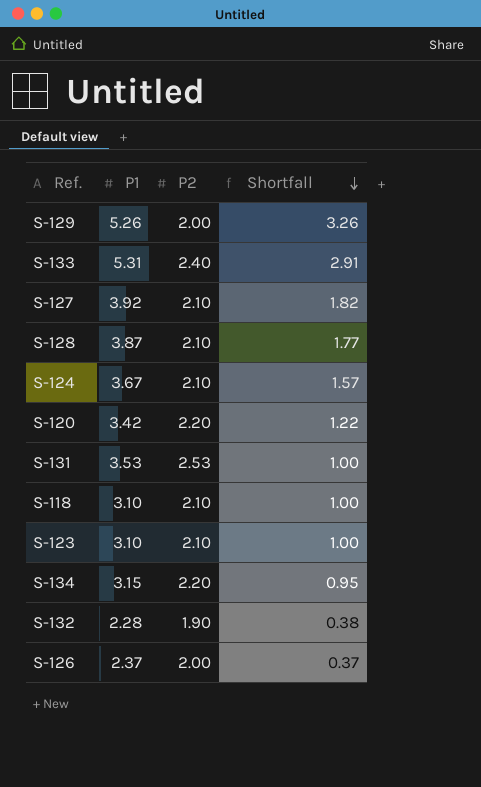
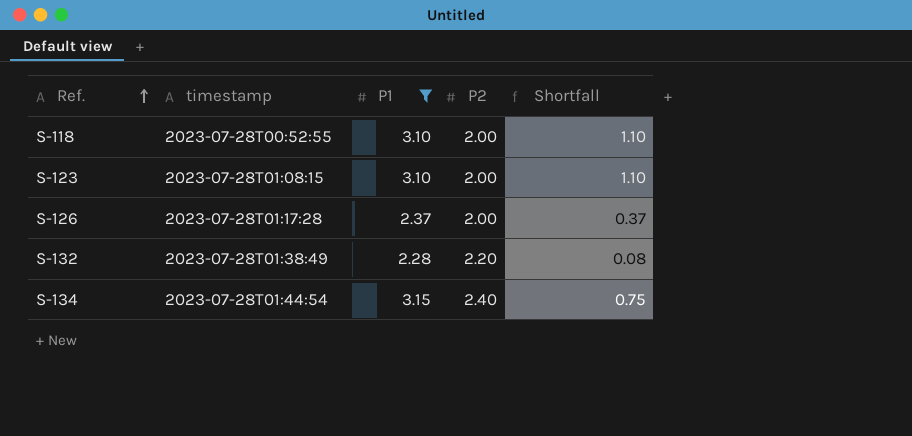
filter: none -> P1 <= 3.15
row order: Shortfall descending -> Ref. ascending
column timestamp | position: none -> 2
S-118 | P2: 2.10 -> 2.00
S-118 | Shortfall: 1.00 -> 1.10
S-123 | P2: 2.10 -> 2.00
S-123 | Shortfall: 1.00 -> 1.10
S-132 | P2: 1.90 -> 2.20
S-132 | Shortfall: 0.38 -> 0.08
S-134 | P2: 2.20 -> 2.40
S-134 | Shortfall: 0.95 -> 0.75

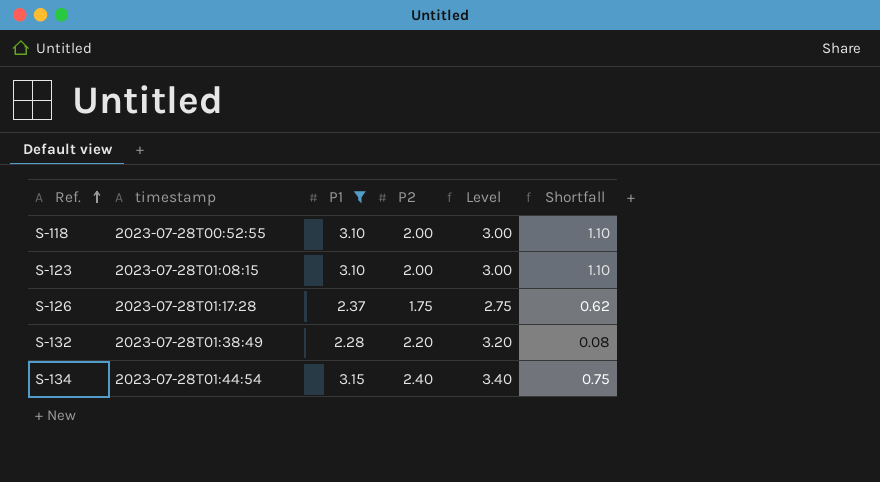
column Level | formula: none -> [P2] + 1
S-126 | P2: 2.00 -> 1.75
S-126 | Shortfall: 0.37 -> 0.62

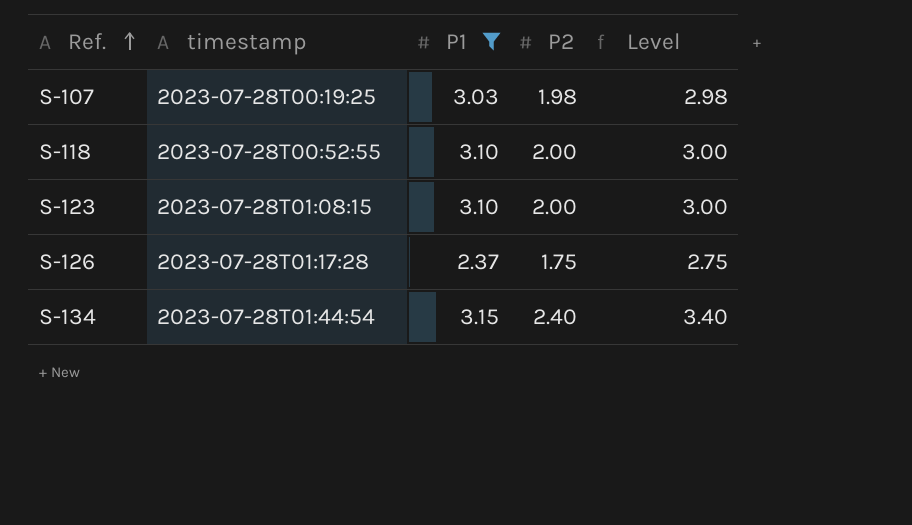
column Shortfall | formula: [P1] - [P2] -> none
row S-132: 2023-07-28T01:38:49 | 2.28 | 2.20 | 3.20 | 0.08 -> none
row S-107: none -> 2023-07-28T00:19:25 | 3.03 | 1.98 | 2.98

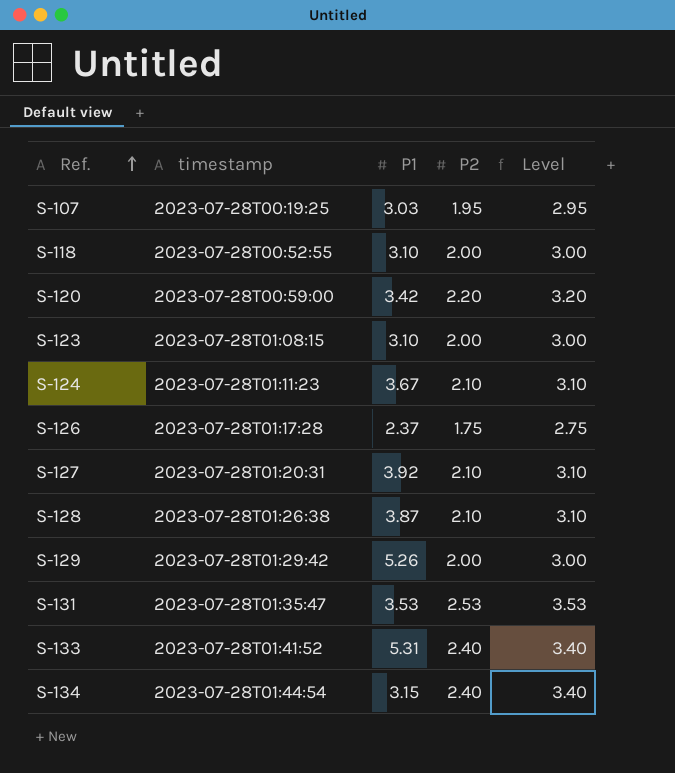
filter: P1 <= 3.15 -> none
S-107 | P2: 1.98 -> 1.95
S-107 | Level: 2.98 -> 2.95

